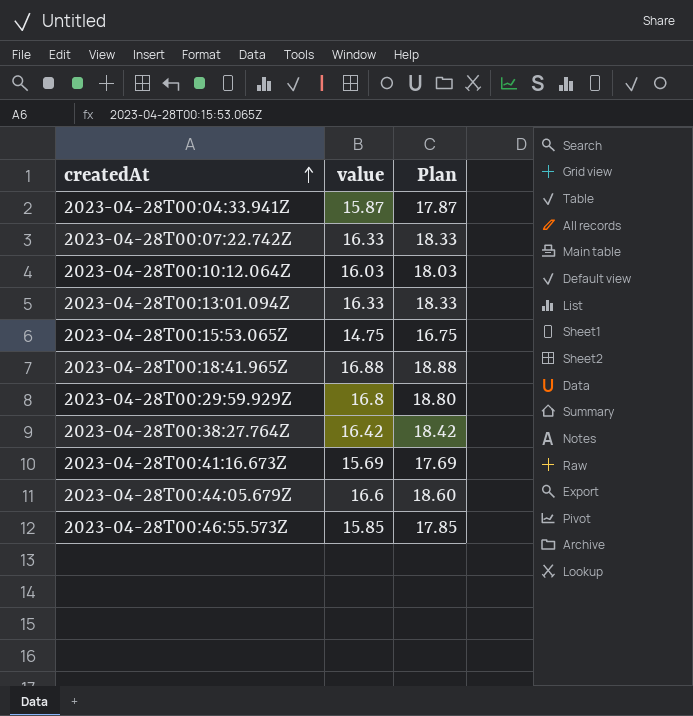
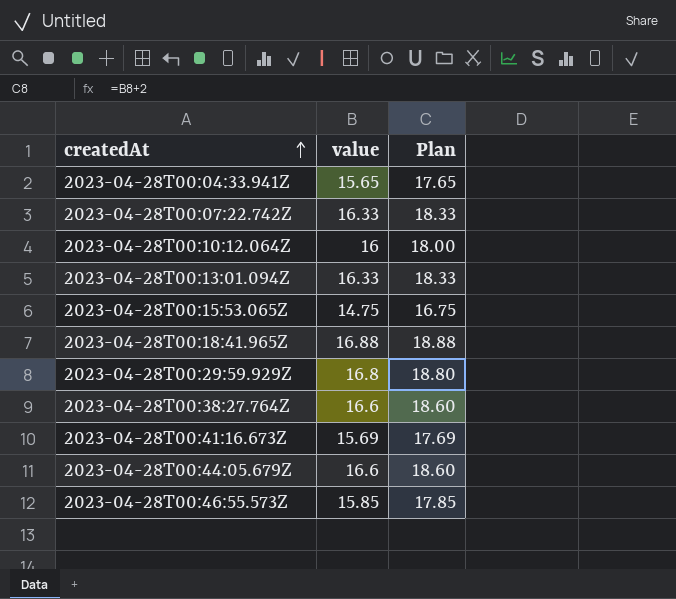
2023-04-28T00:04:33.941Z | value: 15.87 -> 15.65
2023-04-28T00:04:33.941Z | Plan: 17.87 -> 17.65
2023-04-28T00:10:12.064Z | value: 16.03 -> 16
2023-04-28T00:10:12.064Z | Plan: 18.03 -> 18.00
2023-04-28T00:38:27.764Z | value: 16.42 -> 16.6
2023-04-28T00:38:27.764Z | Plan: 18.42 -> 18.60

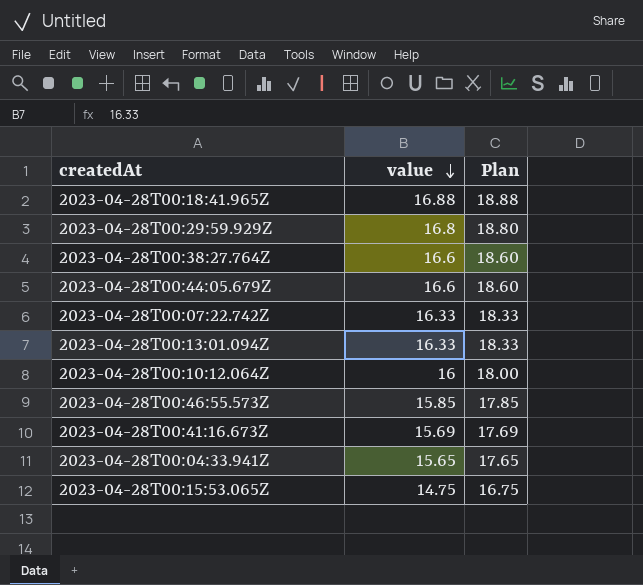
row order: createdAt ascending -> value descending

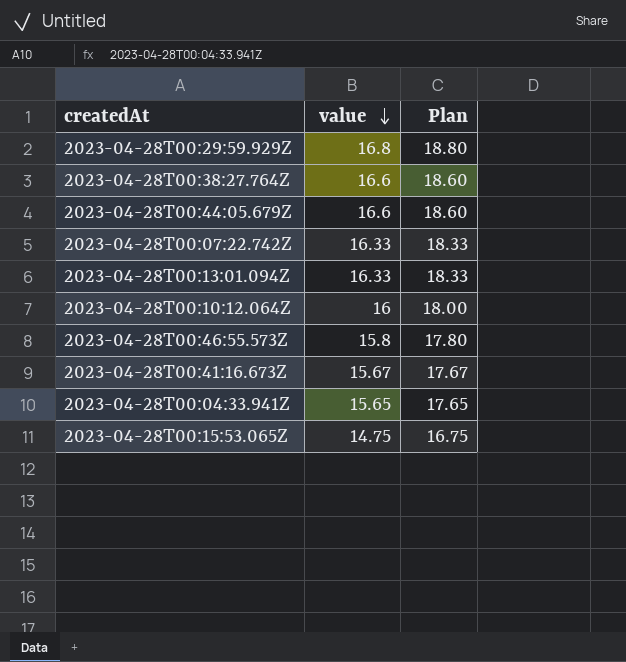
row 2023-04-28T00:18:41.965Z: 16.88 | 18.88 -> none
2023-04-28T00:46:55.573Z | value: 15.85 -> 15.8
2023-04-28T00:46:55.573Z | Plan: 17.85 -> 17.80
2023-04-28T00:41:16.673Z | value: 15.69 -> 15.67
2023-04-28T00:41:16.673Z | Plan: 17.69 -> 17.67

